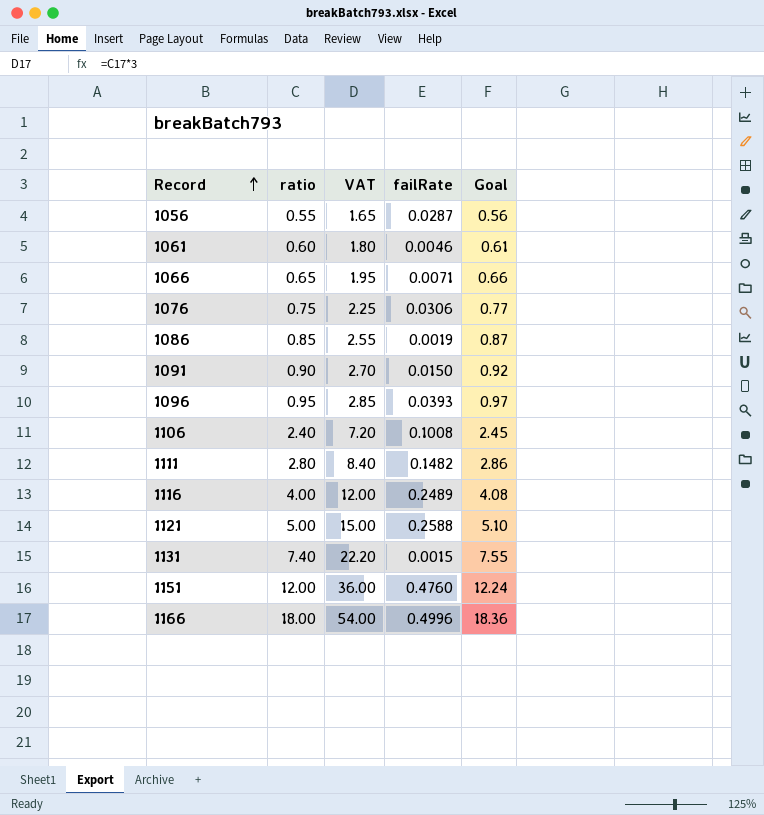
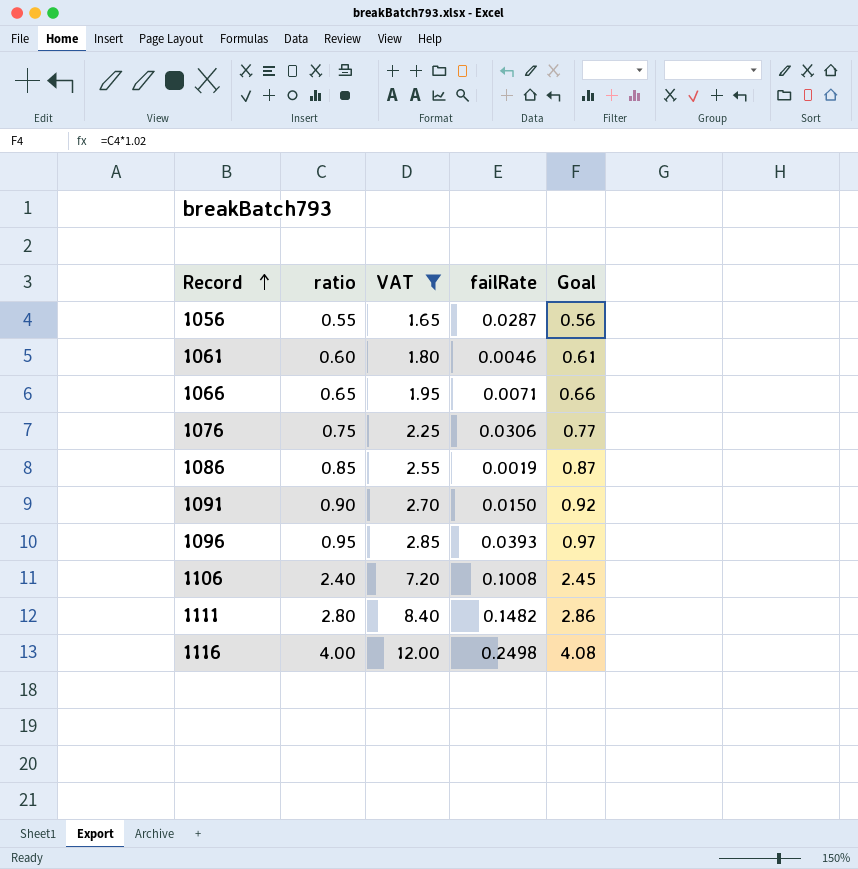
filter: none -> VAT <= 12.00
1116 | failRate: 0.2489 -> 0.2498

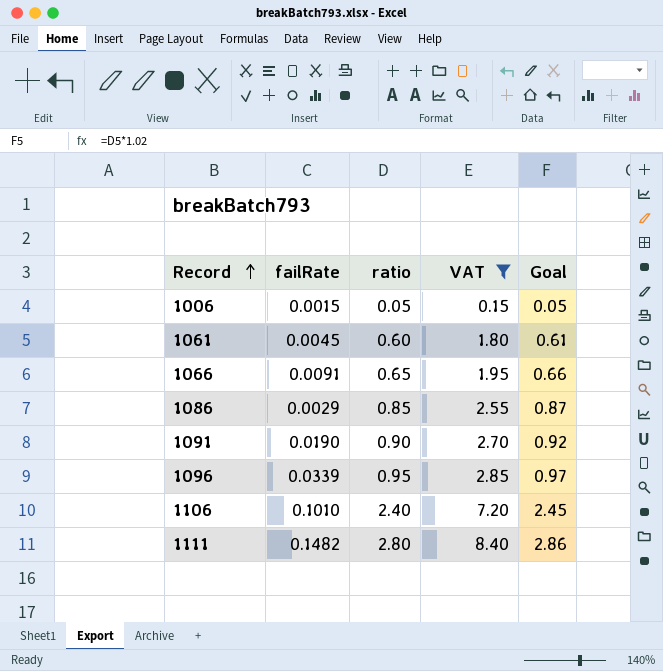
column failRate | position: 4 -> 2
row 1056: 0.55 | 1.65 | 0.0287 | 0.56 -> none
row 1076: 0.75 | 2.25 | 0.0306 | 0.77 -> none
row 1116: 4.00 | 12.00 | 0.2498 | 4.08 -> none
row 1006: none -> 0.0015 | 0.05 | 0.15 | 0.05
1061 | failRate: 0.0046 -> 0.0045
1066 | failRate: 0.0071 -> 0.0091
1086 | failRate: 0.0019 -> 0.0029
1091 | failRate: 0.0150 -> 0.0190
1096 | failRate: 0.0393 -> 0.0339
1106 | failRate: 0.1008 -> 0.1010

